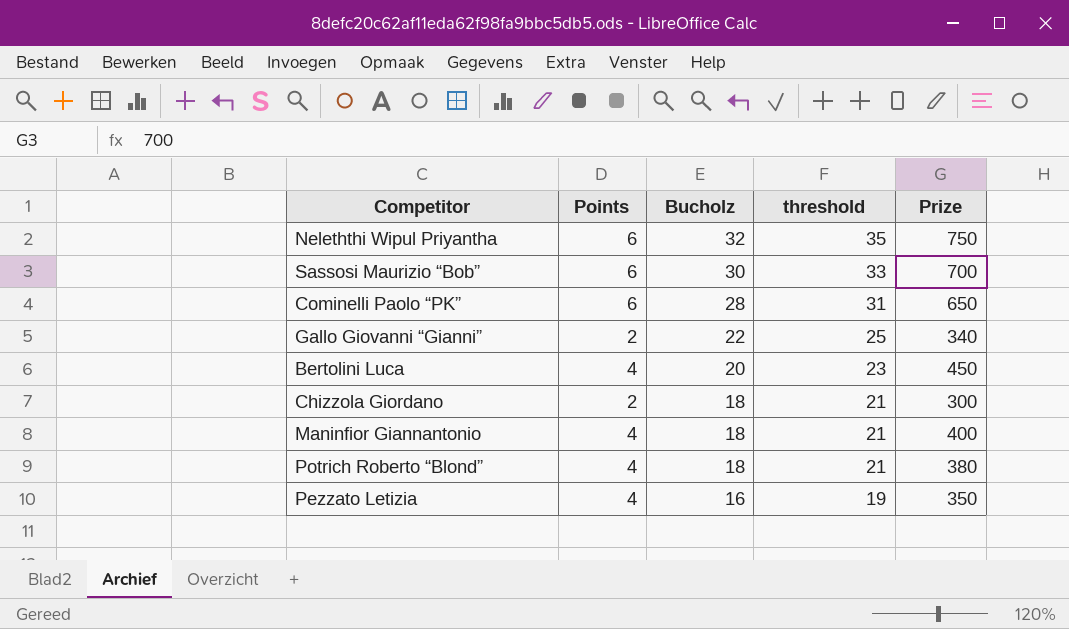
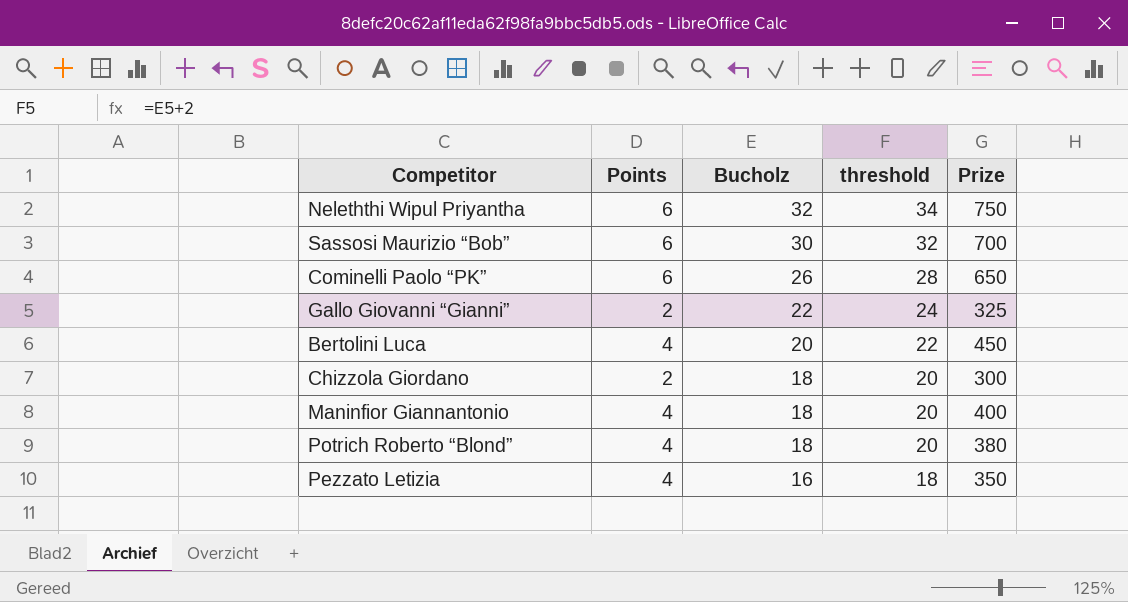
column threshold | formula: [Bucholz] + 3 -> [Bucholz] + 2
Cominelli Paolo “PK” | Bucholz: 28 -> 26
Gallo Giovanni “Gianni” | Prize: 340 -> 325

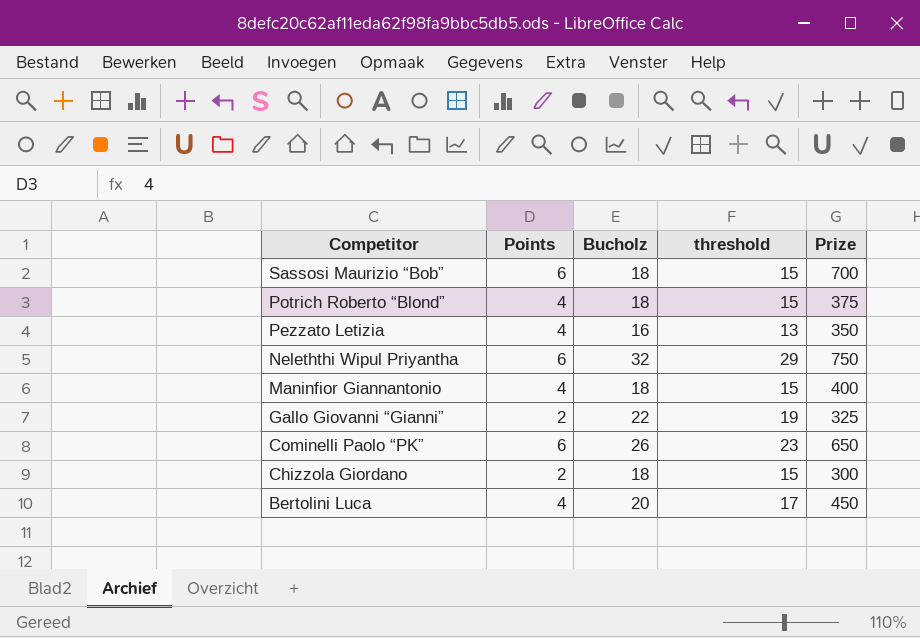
row order: Bucholz descending -> Competitor descending
column threshold | formula: [Bucholz] + 2 -> [Bucholz] - 3
Sassosi Maurizio “Bob” | Bucholz: 30 -> 18
Potrich Roberto “Blond” | Prize: 380 -> 375

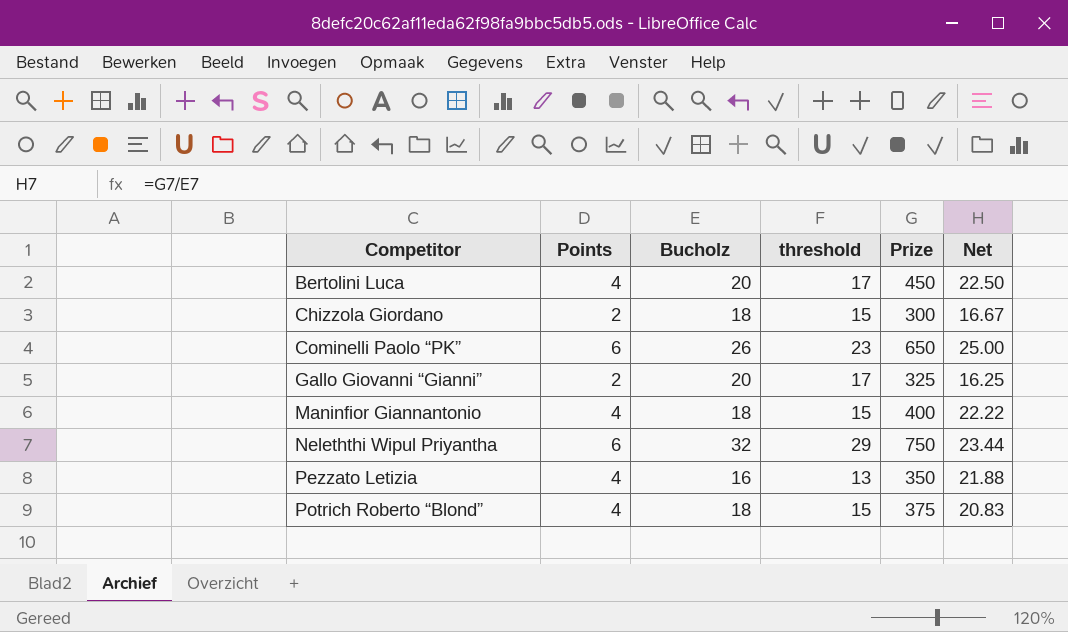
row order: Competitor descending -> Competitor ascending
column Net | formula: none -> [Prize] / [Bucholz]
row Sassosi Maurizio “Bob”: 6 | 18 | 15 | 700 -> none
Gallo Giovanni “Gianni” | Bucholz: 22 -> 20
Gallo Giovanni “Gianni” | threshold: 19 -> 17

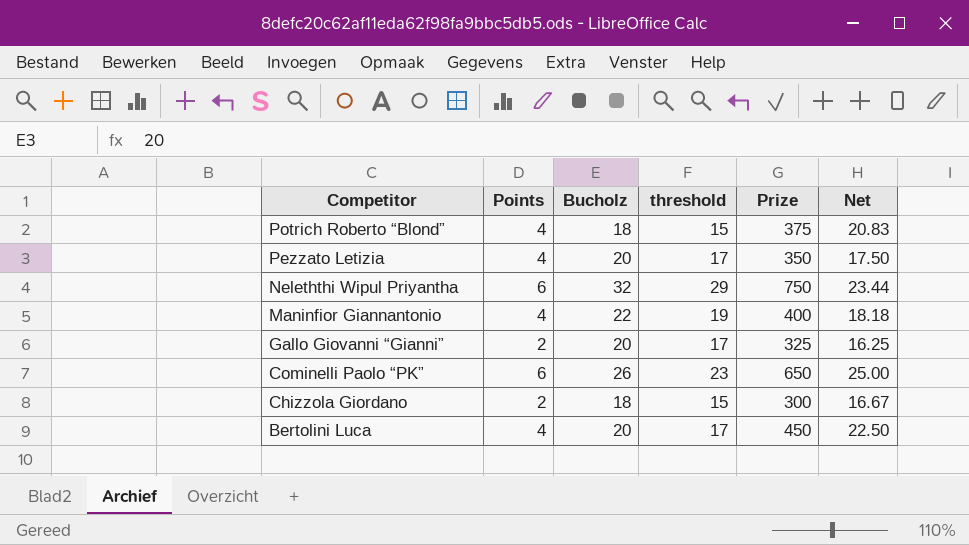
row order: Competitor ascending -> Competitor descending
Pezzato Letizia | Bucholz: 16 -> 20
Pezzato Letizia | threshold: 13 -> 17
Pezzato Letizia | Net: 21.88 -> 17.50
Maninfior Giannantonio | Bucholz: 18 -> 22
Maninfior Giannantonio | threshold: 15 -> 19
Maninfior Giannantonio | Net: 22.22 -> 18.18

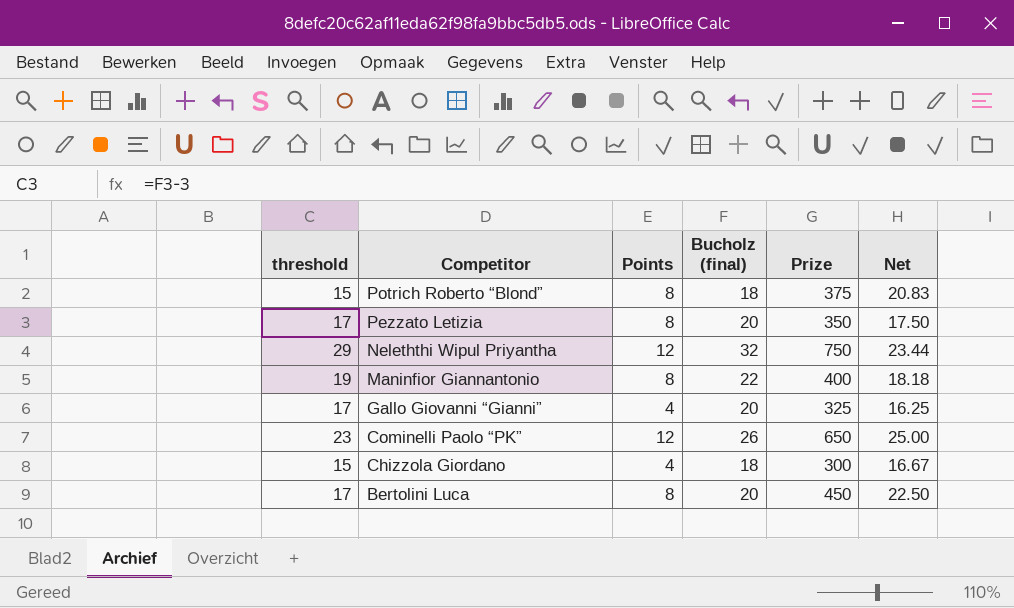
column threshold | position: 4 -> 1
column name: Bucholz -> Bucholz (final)
Potrich Roberto “Blond” | Points: 4 -> 8
Pezzato Letizia | Points: 4 -> 8
Neleththi Wipul Priyantha | Points: 6 -> 12
Maninfior Giannantonio | Points: 4 -> 8
Gallo Giovanni “Gianni” | Points: 2 -> 4
Cominelli Paolo “PK” | Points: 6 -> 12
Chizzola Giordano | Points: 2 -> 4
Bertolini Luca | Points: 4 -> 8

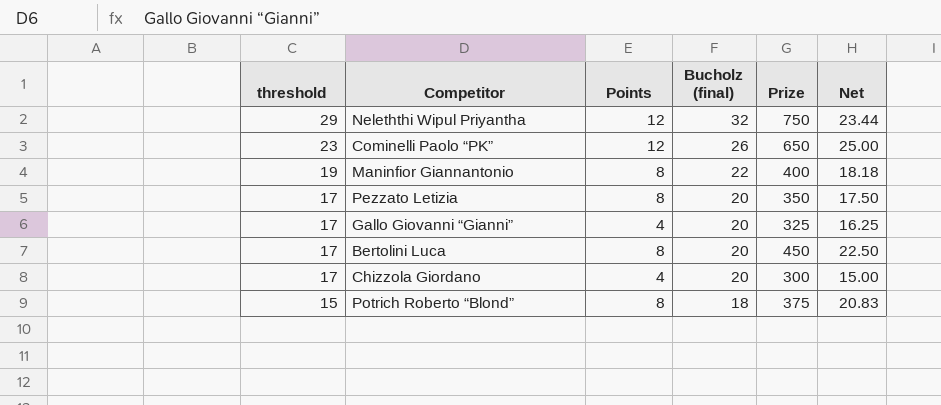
row order: Competitor descending -> threshold descending
Chizzola Giordano | threshold: 15 -> 17
Chizzola Giordano | Bucholz (final): 18 -> 20
Chizzola Giordano | Net: 16.67 -> 15.00

